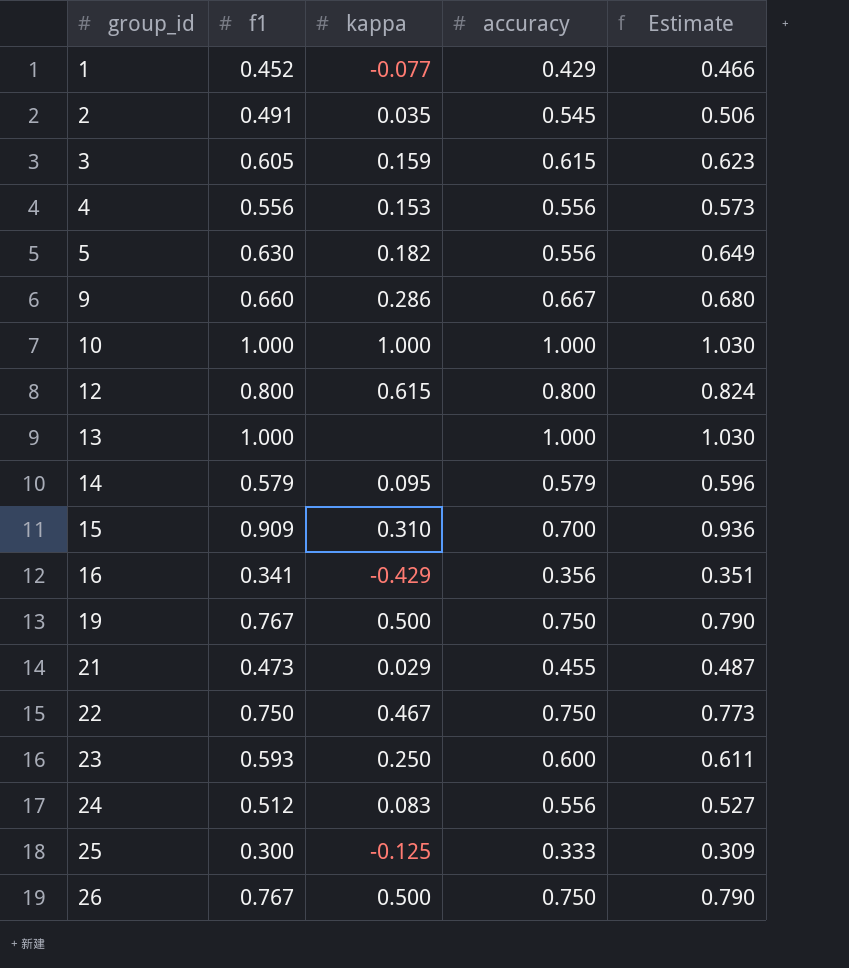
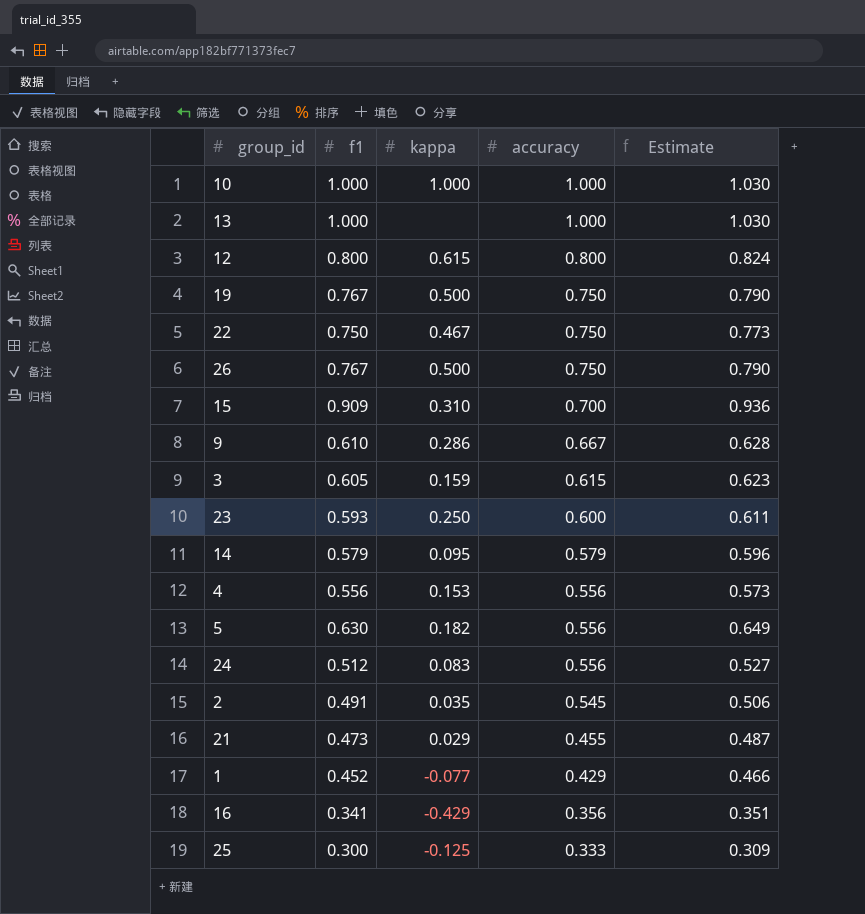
row order: group_id ascending -> accuracy descending
9 | f1: 0.660 -> 0.610
9 | Estimate: 0.680 -> 0.628

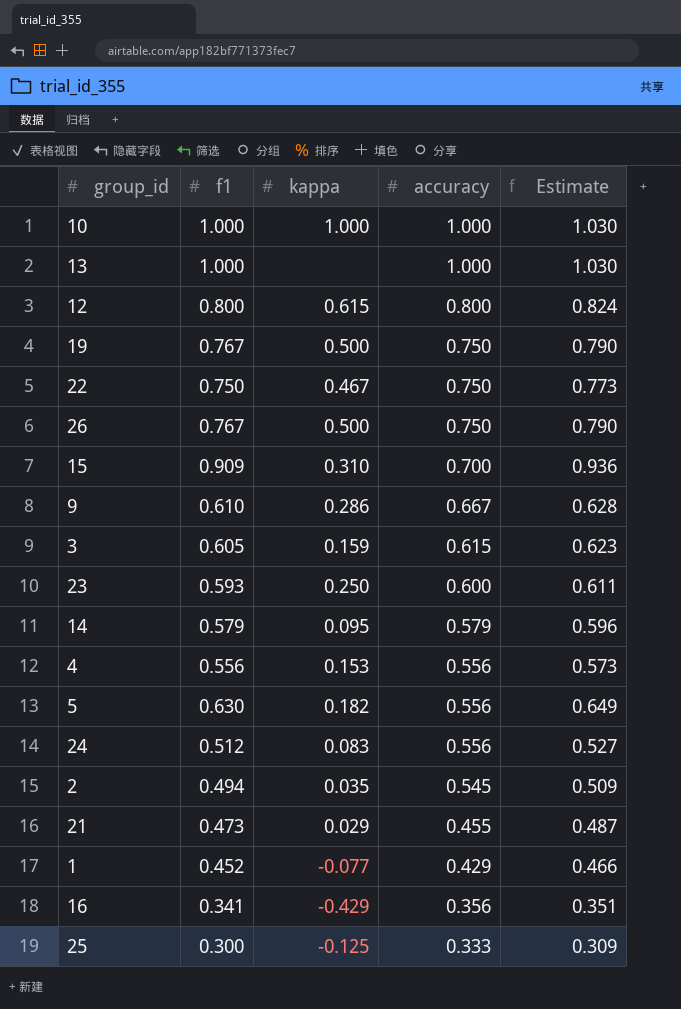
2 | f1: 0.491 -> 0.494
2 | Estimate: 0.506 -> 0.509

